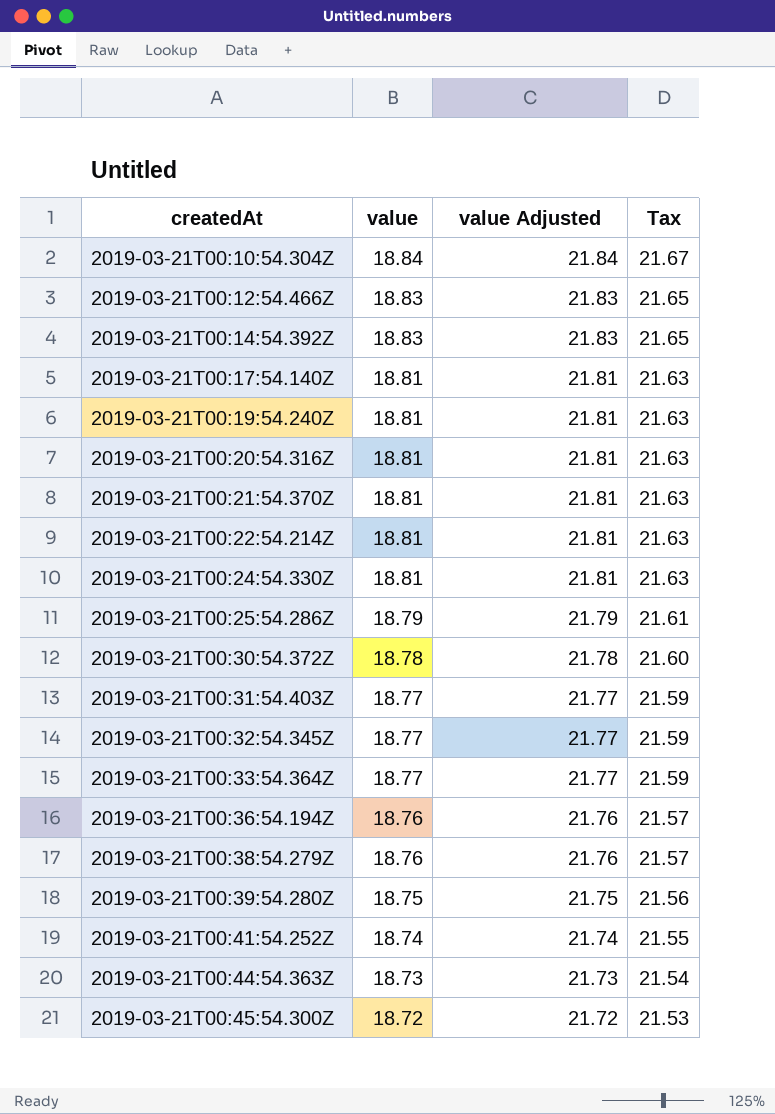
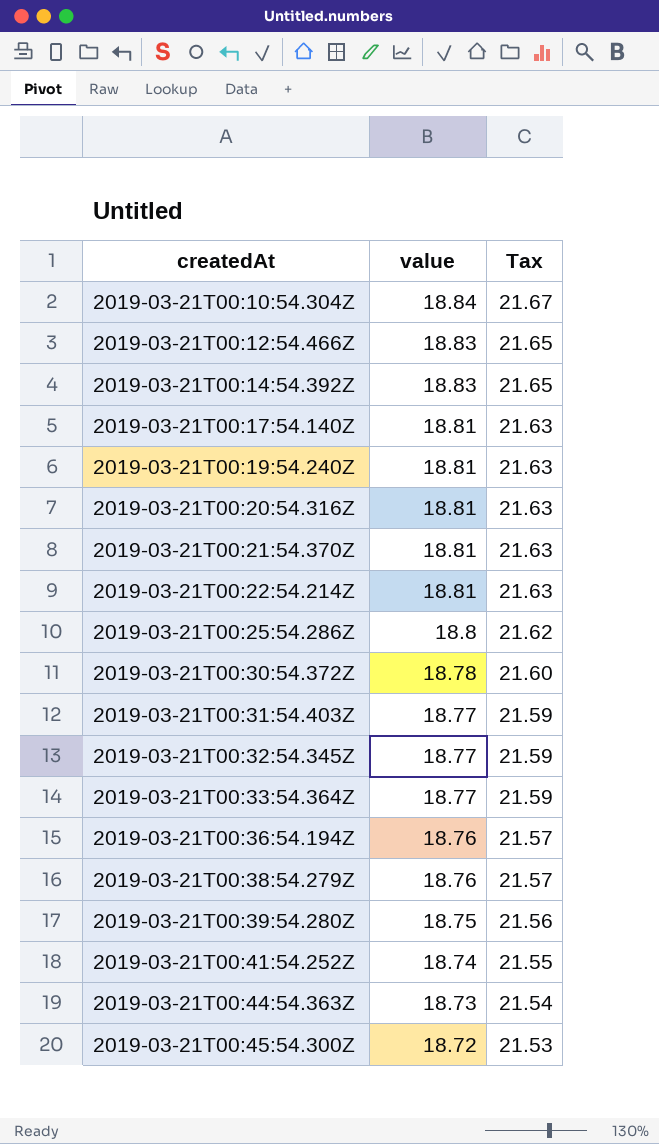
column value Adjusted | formula: [value] + 3 -> none
row 2019-03-21T00:24:54.330Z: 18.81 | 21.81 | 21.63 -> none
2019-03-21T00:25:54.286Z | value: 18.79 -> 18.8
2019-03-21T00:25:54.286Z | Tax: 21.61 -> 21.62

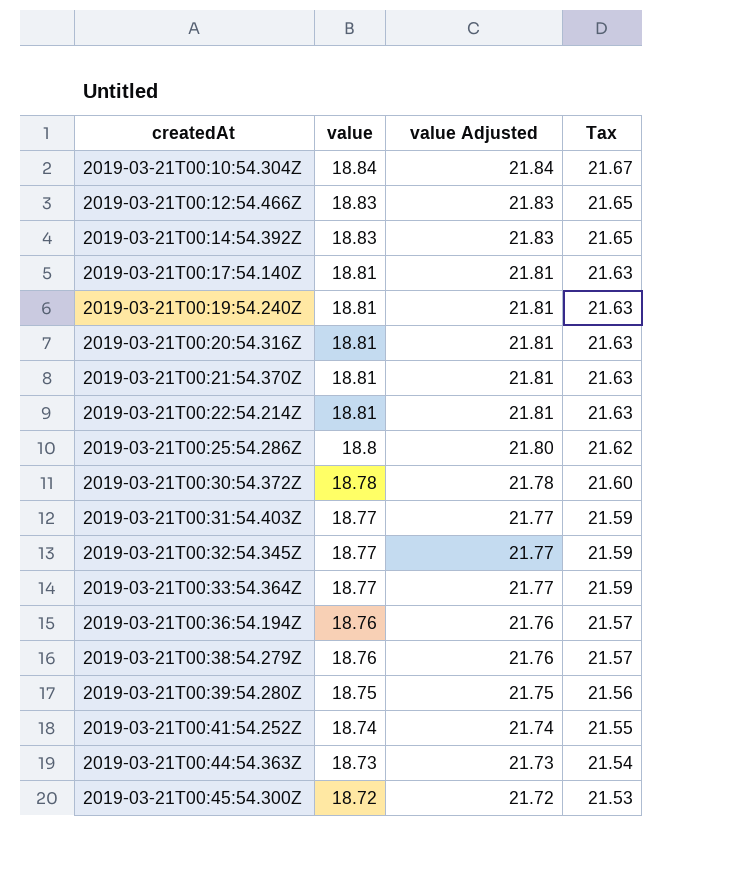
column value Adjusted | formula: none -> [value] + 3

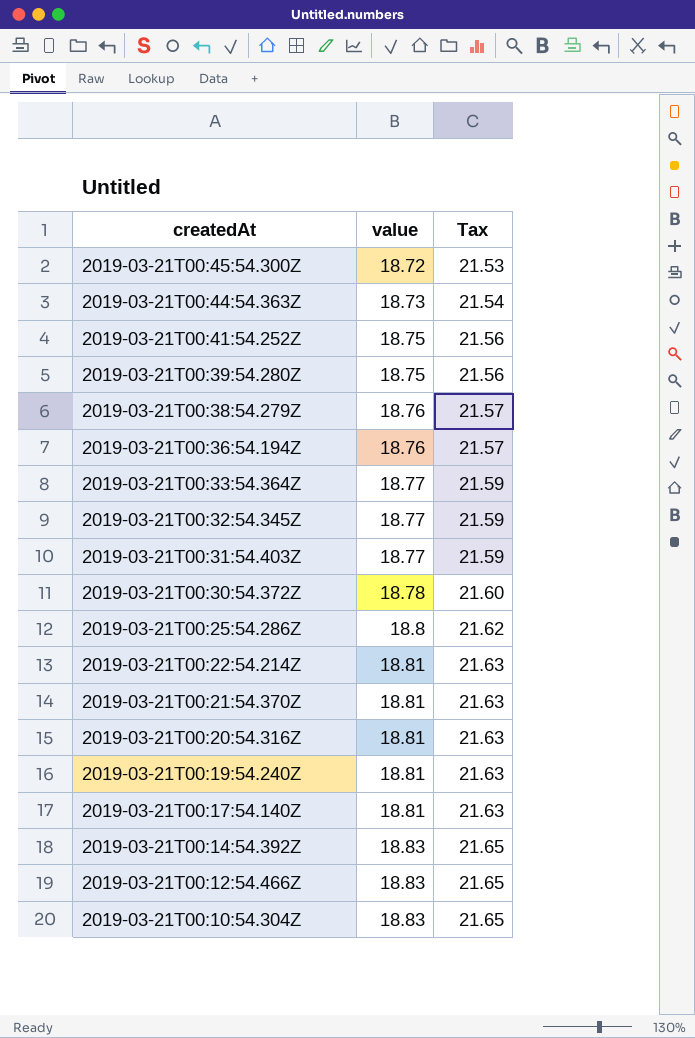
row order: createdAt ascending -> createdAt descending
column value Adjusted | formula: [value] + 3 -> none
2019-03-21T00:41:54.252Z | value: 18.74 -> 18.75
2019-03-21T00:41:54.252Z | Tax: 21.55 -> 21.56
2019-03-21T00:10:54.304Z | value: 18.84 -> 18.83
2019-03-21T00:10:54.304Z | Tax: 21.67 -> 21.65

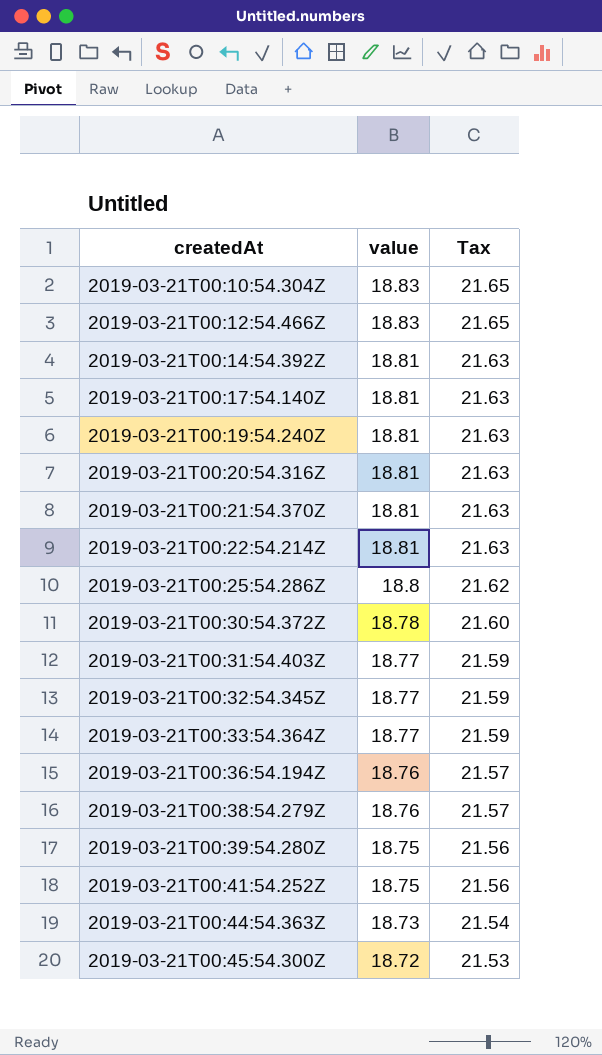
row order: createdAt descending -> createdAt ascending
2019-03-21T00:14:54.392Z | value: 18.83 -> 18.81
2019-03-21T00:14:54.392Z | Tax: 21.65 -> 21.63

